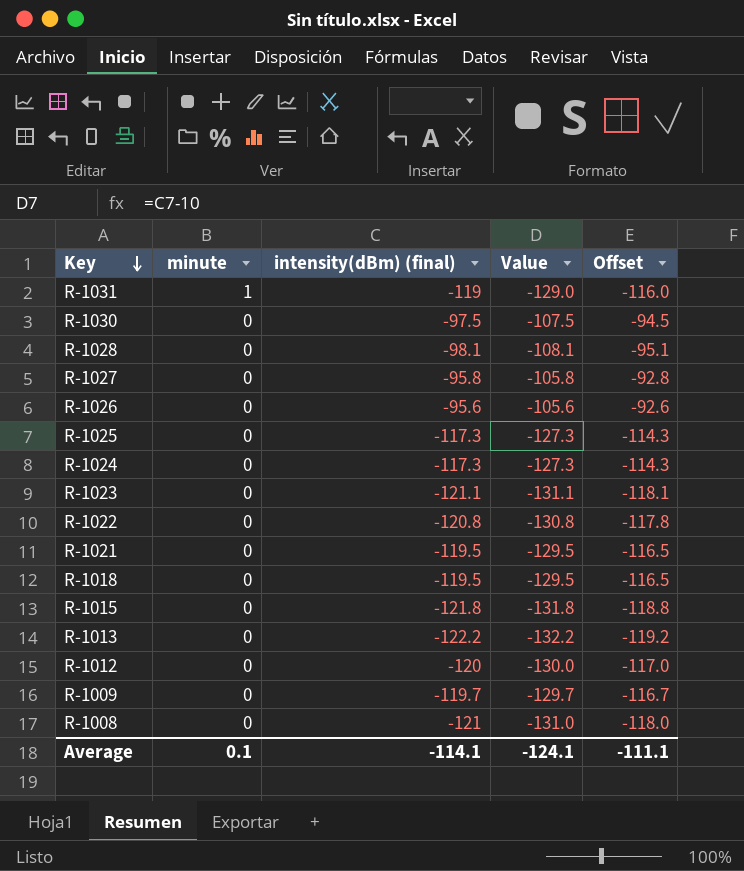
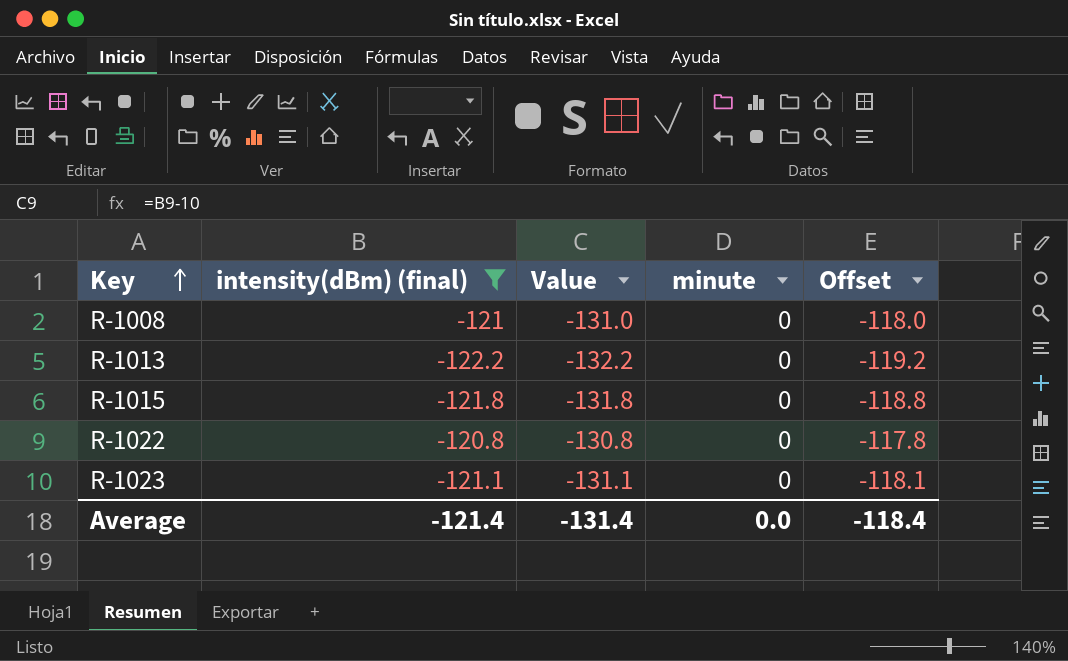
filter: none -> intensity(dBm) (final) <= -120.8
row order: Key descending -> Key ascending
column minute | position: 2 -> 4
Average | intensity(dBm) (final): -114.1 -> -121.4
Average | Value: -124.1 -> -131.4
Average | minute: 0.1 -> 0.0
Average | Offset: -111.1 -> -118.4

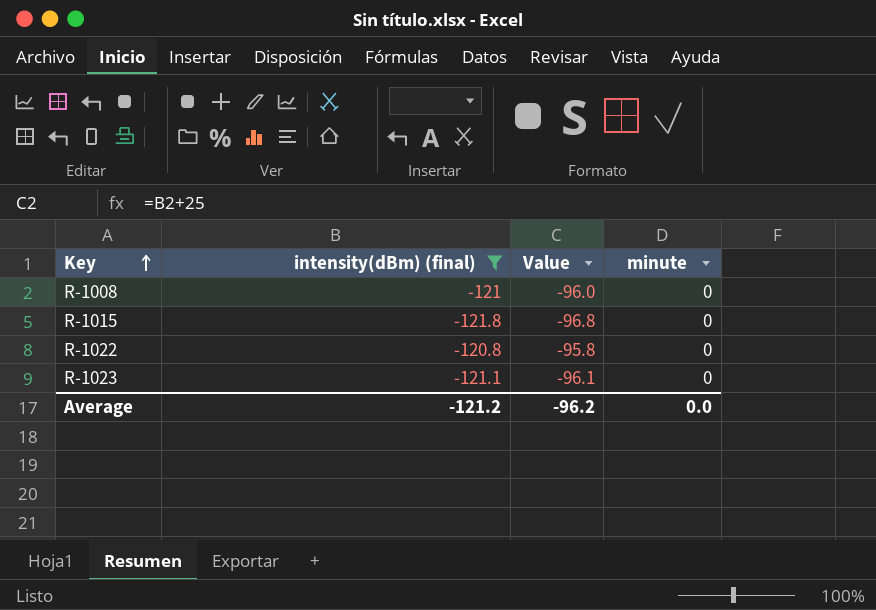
column Offset | formula: [intensity(dBm) (final)] + 3 -> none
column Value | formula: [intensity(dBm) (final)] - 10 -> [intensity(dBm) (final)] + 25
row R-1013: -122.2 | -132.2 | 0 | -119.2 -> none
Average | intensity(dBm) (final): -121.4 -> -121.2
Average | Value: -131.4 -> -96.2

